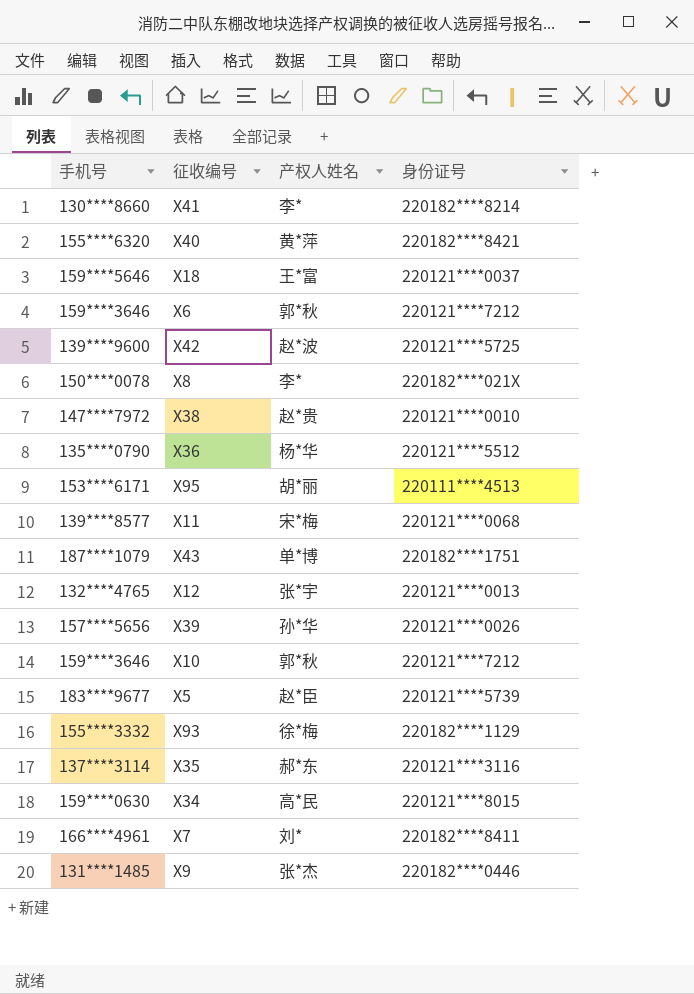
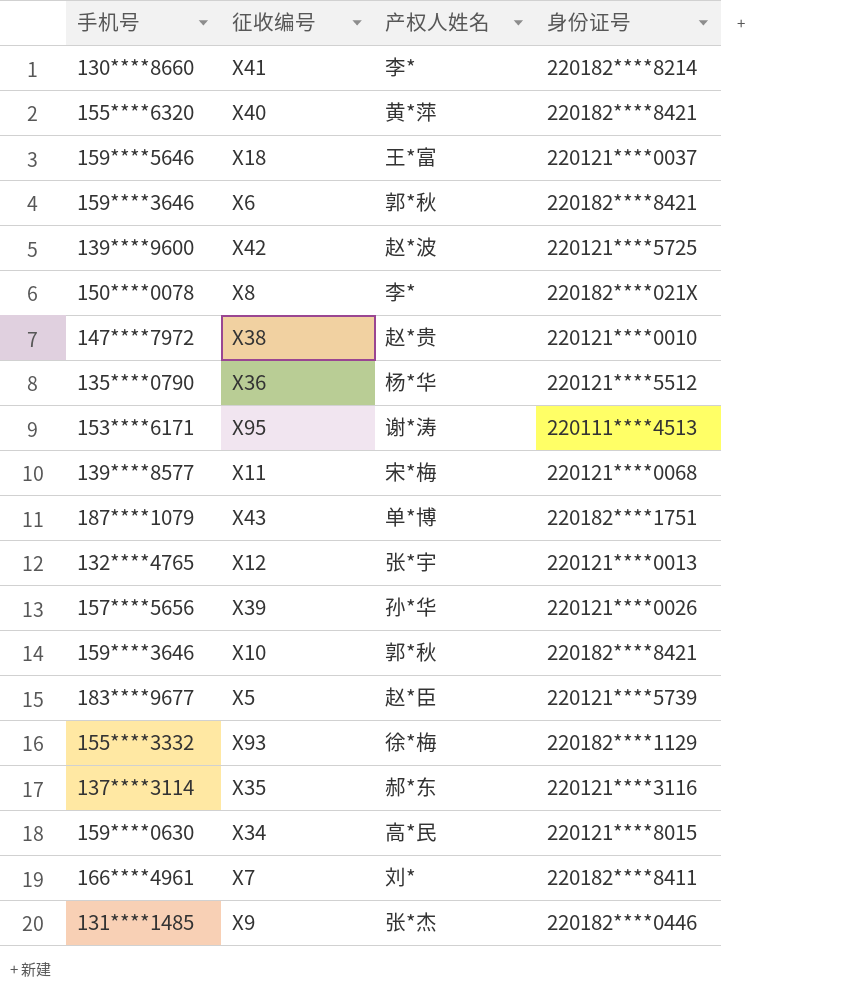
X6 | 身份证号: 220121****7212 -> 220182****8421
X95 | 产权人姓名: 胡*丽 -> 谢*涛
X10 | 身份证号: 220121****7212 -> 220182****8421

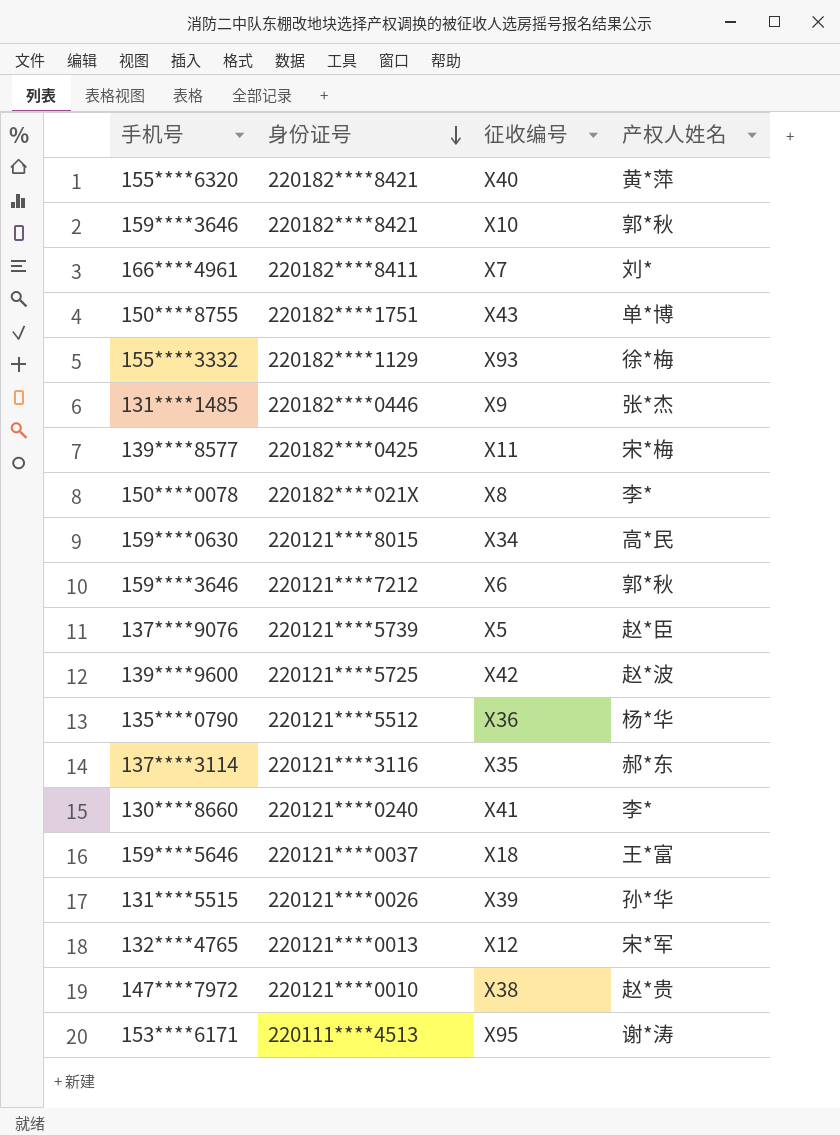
row order: none -> 身份证号 descending
column 身份证号 | position: 4 -> 2
X43 | 手机号: 187****1079 -> 150****8755
X11 | 身份证号: 220121****0068 -> 220182****0425
X6 | 身份证号: 220182****8421 -> 220121****7212
X5 | 手机号: 183****9677 -> 137****9076
X41 | 身份证号: 220182****8214 -> 220121****0240
X39 | 手机号: 157****5656 -> 131****5515
X12 | 产权人姓名: 张*宇 -> 宋*军

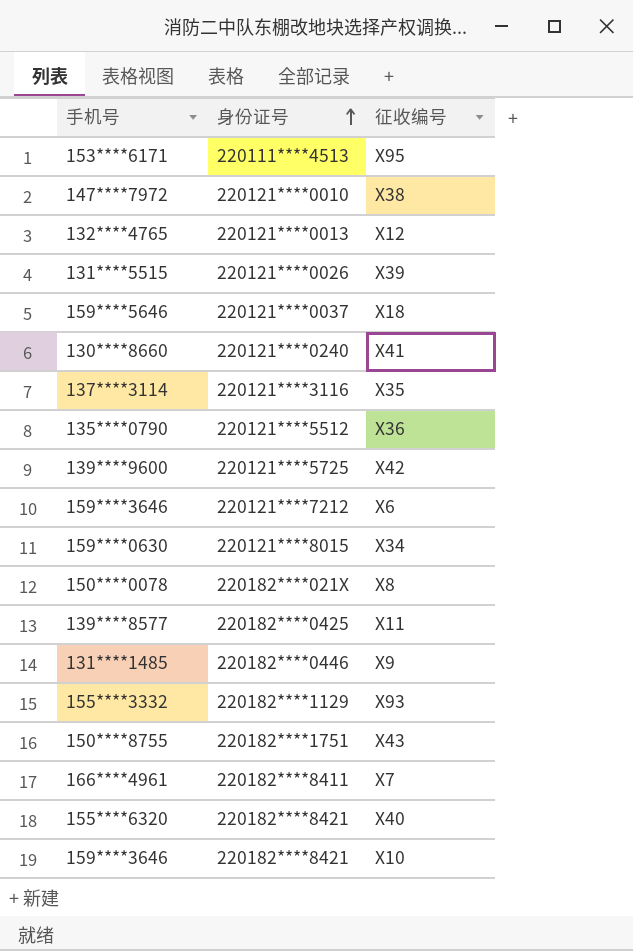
row order: 身份证号 descending -> 身份证号 ascending
column 产权人姓名 | position: 4 -> none
row X5: 137****9076 | 220121****5739 | 赵*臣 -> none

